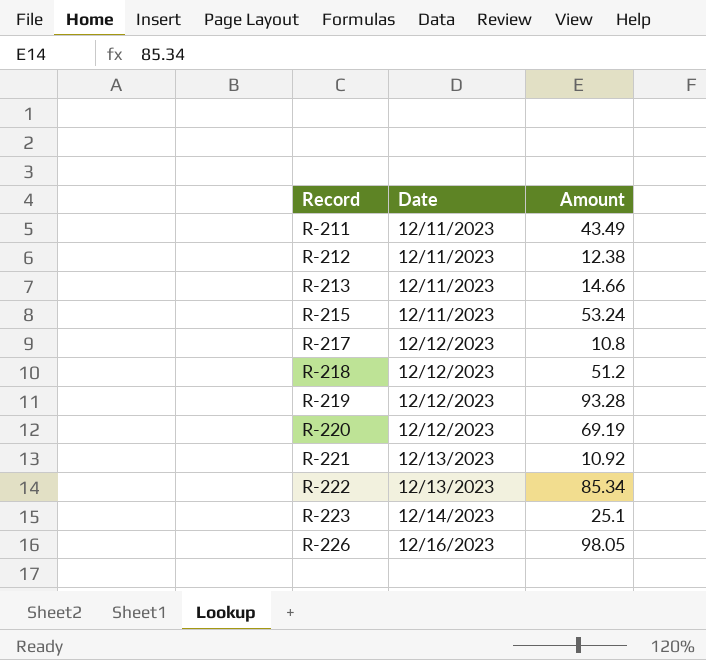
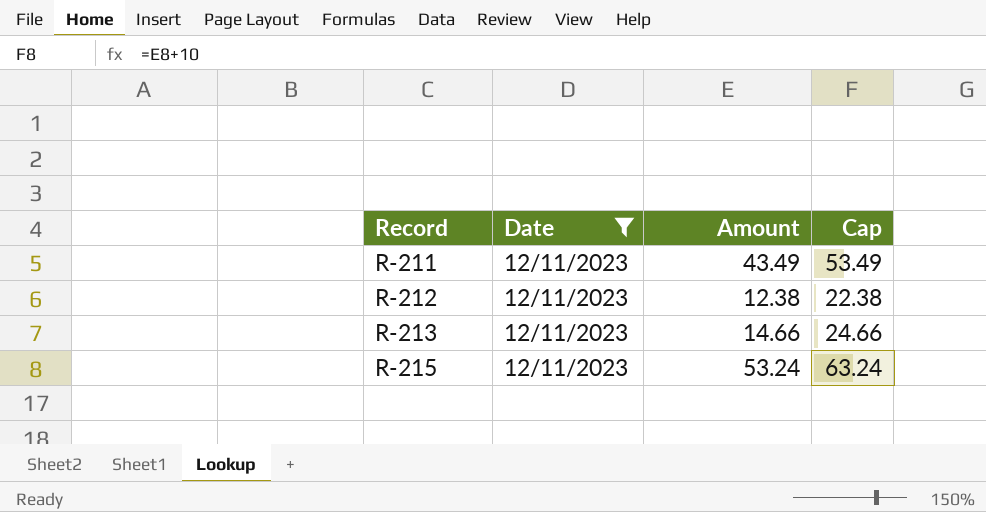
filter: none -> Date = 12/11/2023
column Cap | formula: none -> [Amount] + 10

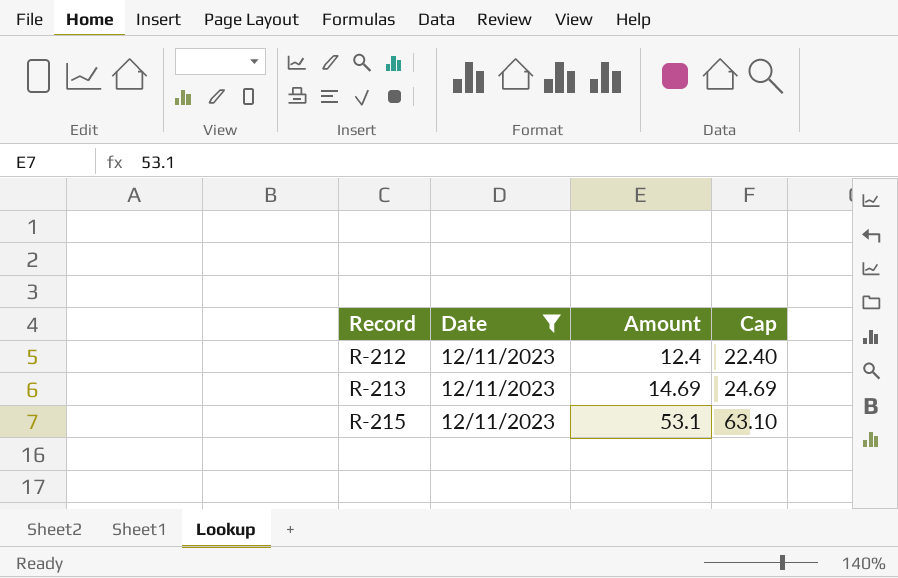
row R-211: 12/11/2023 | 43.49 | 53.49 -> none
R-212 | Amount: 12.38 -> 12.4
R-212 | Cap: 22.38 -> 22.40
R-213 | Amount: 14.66 -> 14.69
R-213 | Cap: 24.66 -> 24.69
R-215 | Amount: 53.24 -> 53.1
R-215 | Cap: 63.24 -> 63.10

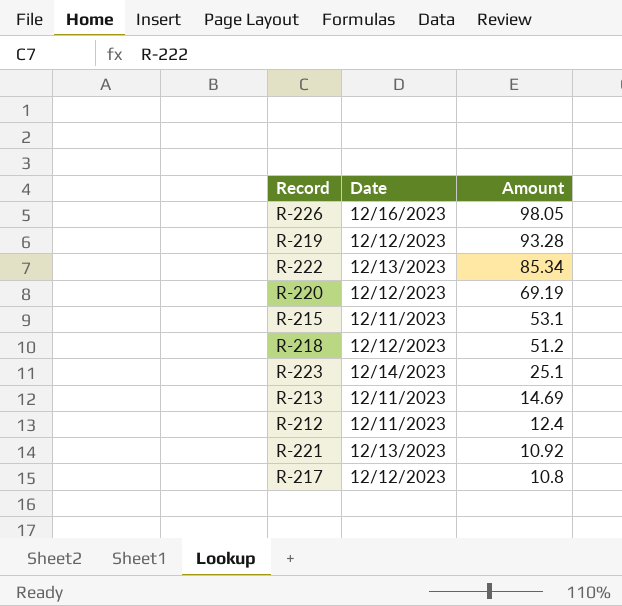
filter: Date = 12/11/2023 -> none
row order: Record ascending -> Amount descending
column Cap | formula: [Amount] + 10 -> none

